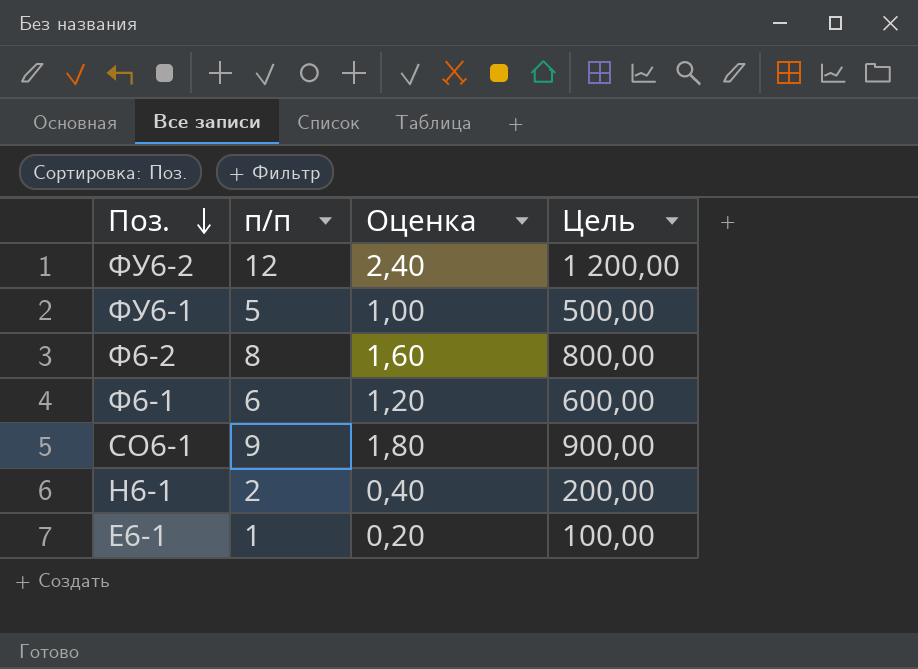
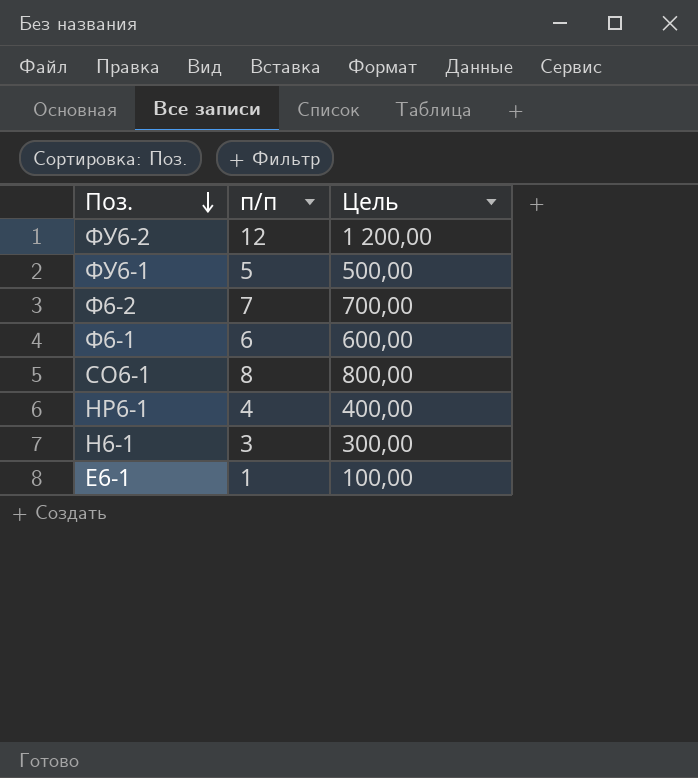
column Оценка | formula: [п/п] * 0,2 -> none
Ф6-2 | п/п: 8 -> 7
Ф6-2 | Цель: 800,00 -> 700,00
СО6-1 | п/п: 9 -> 8
СО6-1 | Цель: 900,00 -> 800,00
row НР6-1: none -> 4 | 400,00
Н6-1 | п/п: 2 -> 3
Н6-1 | Цель: 200,00 -> 300,00

